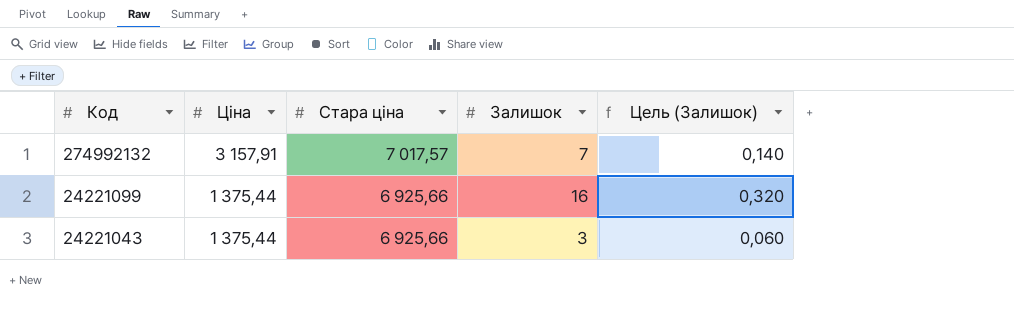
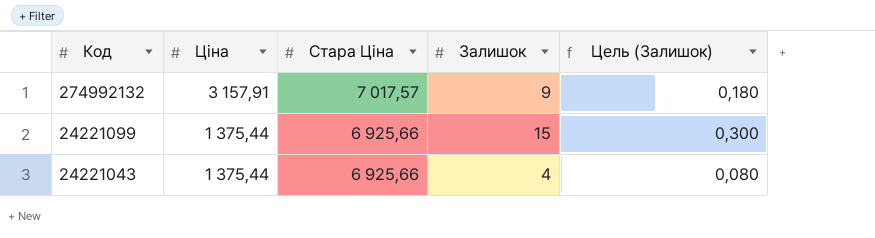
column name: Стара ціна -> Стара Ціна
274992132 | Залишок: 7 -> 9
274992132 | Цель (Залишок): 0,140 -> 0,180
24221099 | Залишок: 16 -> 15
24221099 | Цель (Залишок): 0,320 -> 0,300
24221043 | Залишок: 3 -> 4
24221043 | Цель (Залишок): 0,060 -> 0,080

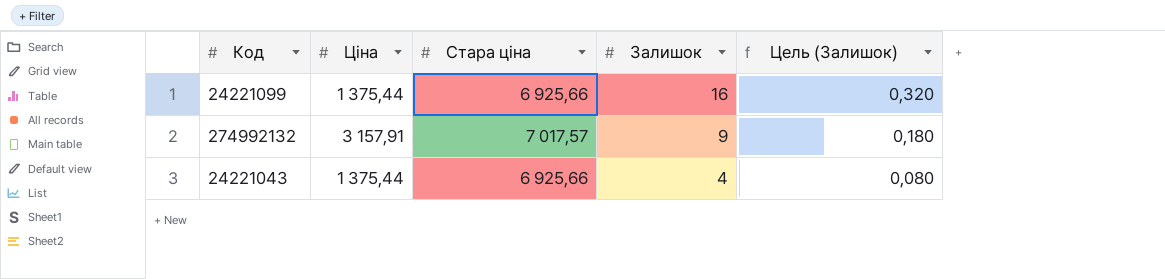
row order: Код descending -> Залишок descending
column name: Стара Ціна -> Стара ціна
24221099 | Залишок: 15 -> 16
24221099 | Цель (Залишок): 0,300 -> 0,320

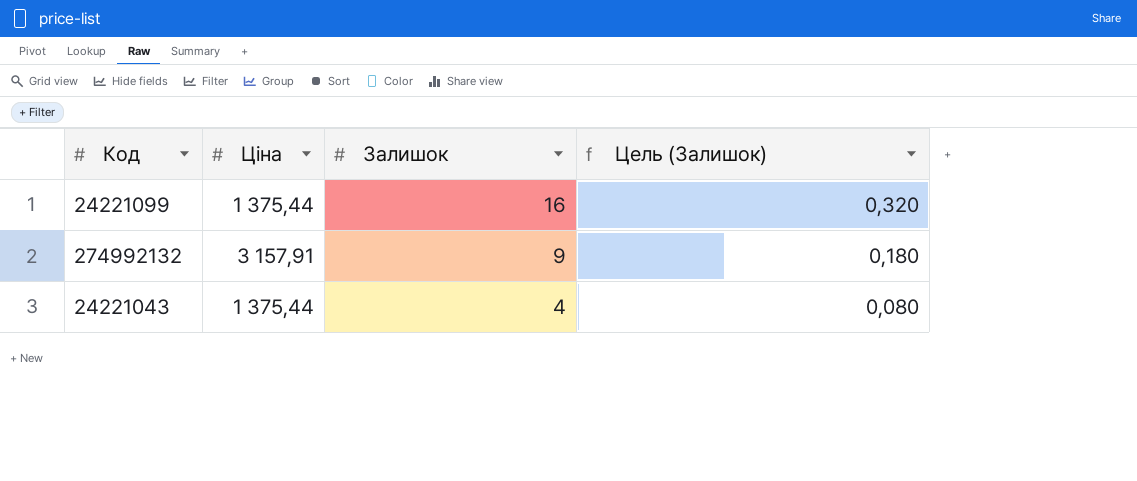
column Стара ціна | position: 3 -> none

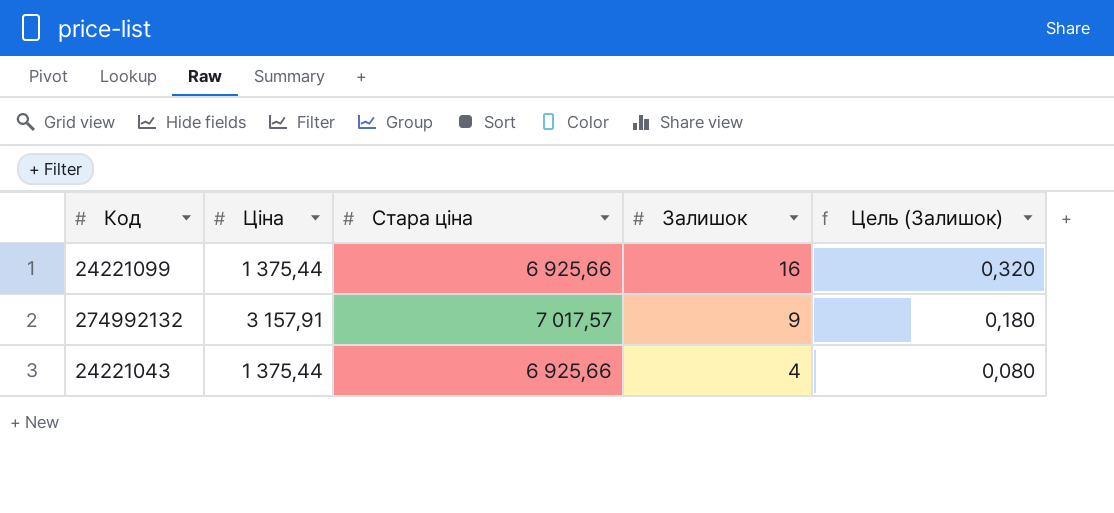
column Стара ціна | position: none -> 3

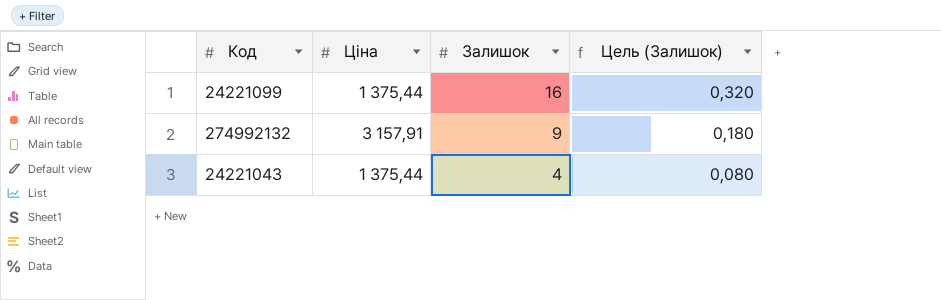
column Стара ціна | position: 3 -> none

